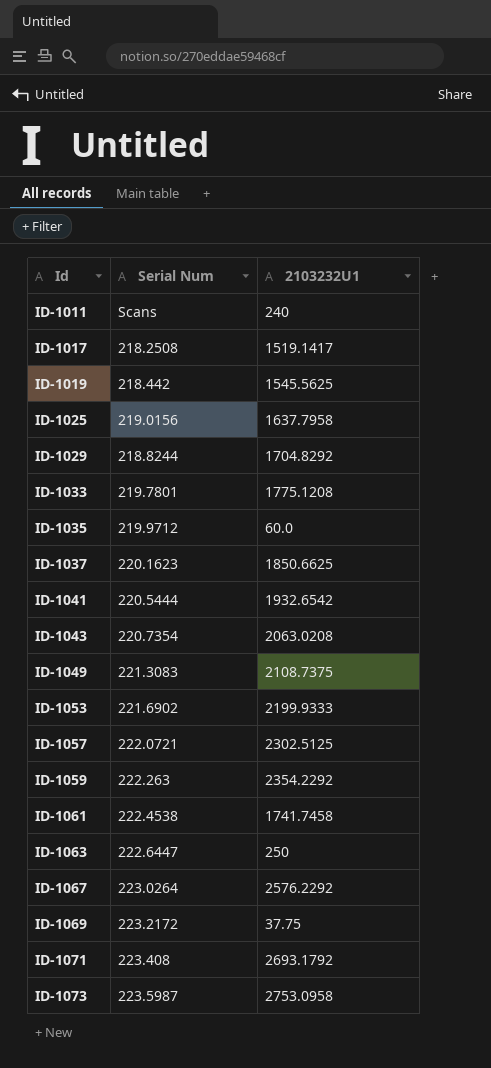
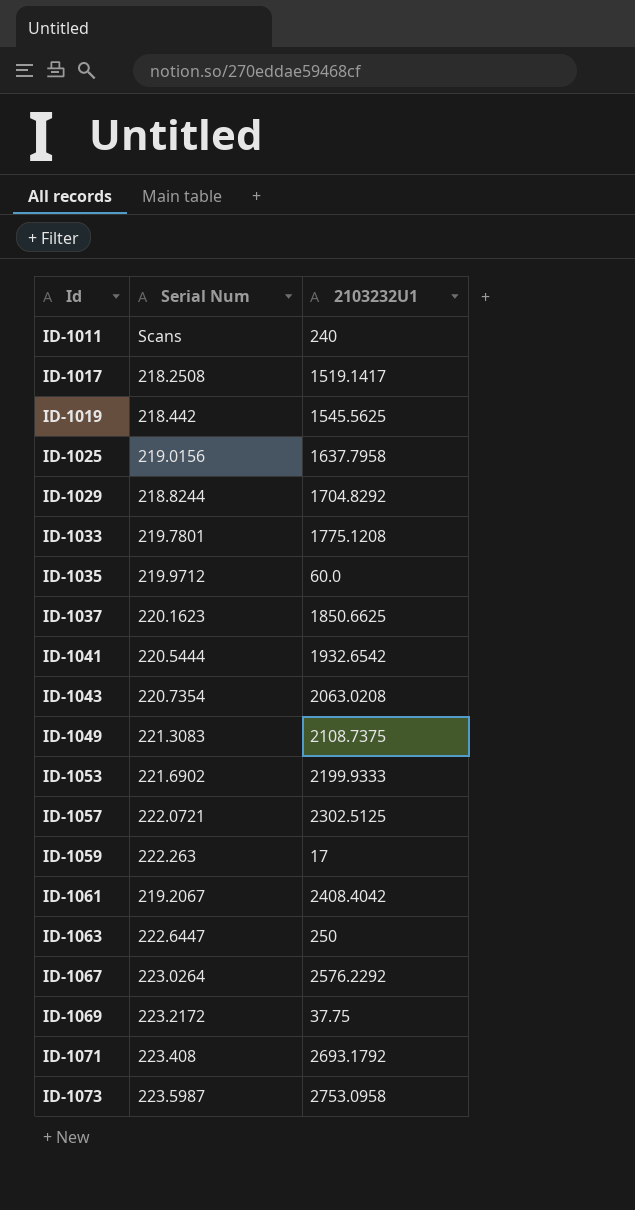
ID-1059 | 2103232U1: 2354.2292 -> 17
ID-1061 | Serial Num: 222.4538 -> 219.2067
ID-1061 | 2103232U1: 1741.7458 -> 2408.4042

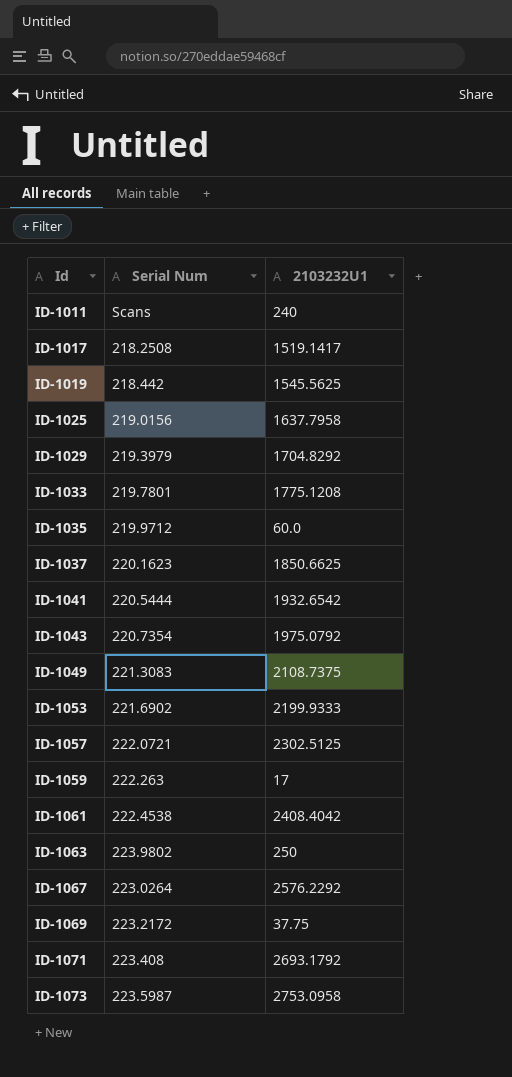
ID-1029 | Serial Num: 218.8244 -> 219.3979
ID-1043 | 2103232U1: 2063.0208 -> 1975.0792
ID-1061 | Serial Num: 219.2067 -> 222.4538
ID-1063 | Serial Num: 222.6447 -> 223.9802

